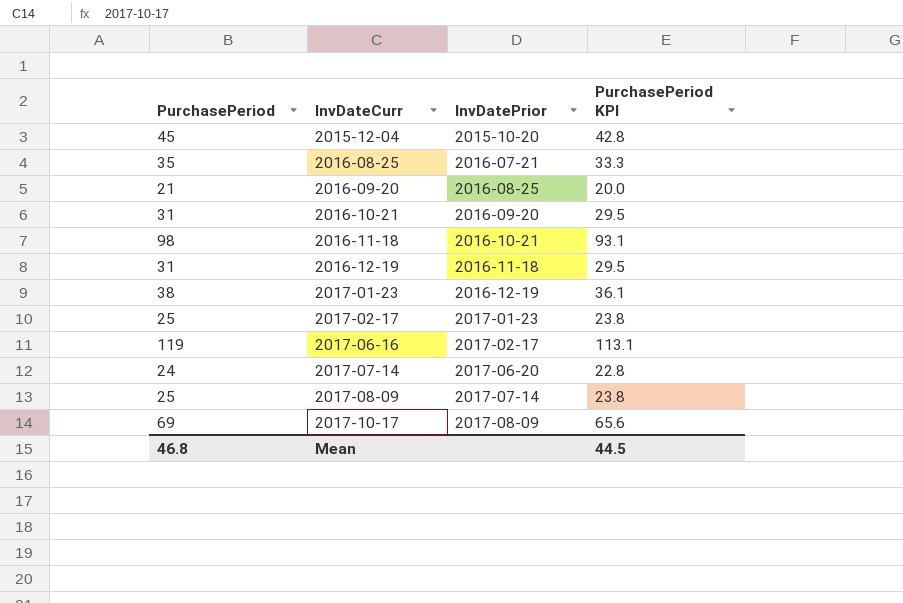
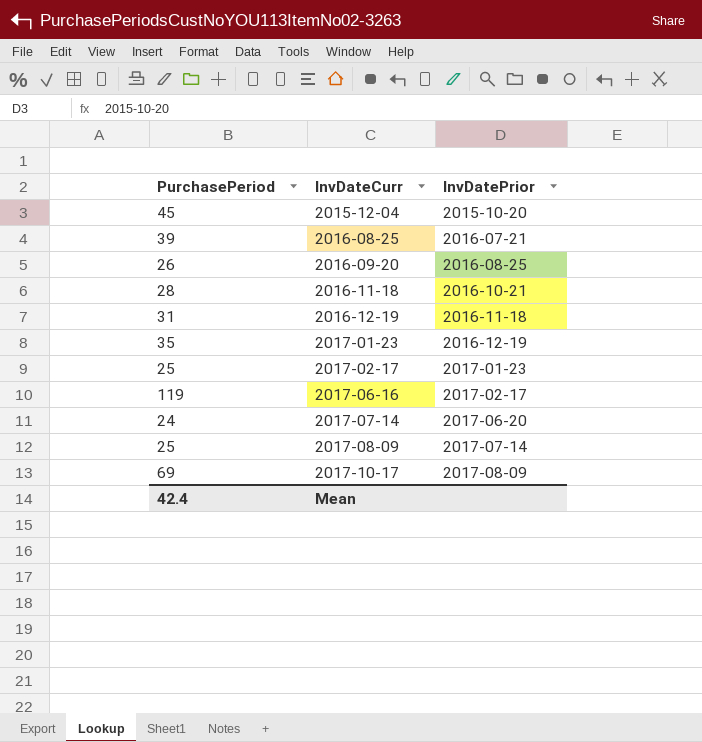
column PurchasePeriod KPI | formula: [PurchasePeriod] * 0.95 -> none
row 2016-10-21: 31 | 2016-09-20 | 29.5 -> none
2016-08-25 | PurchasePeriod: 35 -> 39
2016-09-20 | PurchasePeriod: 21 -> 26
2016-11-18 | PurchasePeriod: 98 -> 28
2017-01-23 | PurchasePeriod: 38 -> 35
Mean | PurchasePeriod: 46.8 -> 42.4

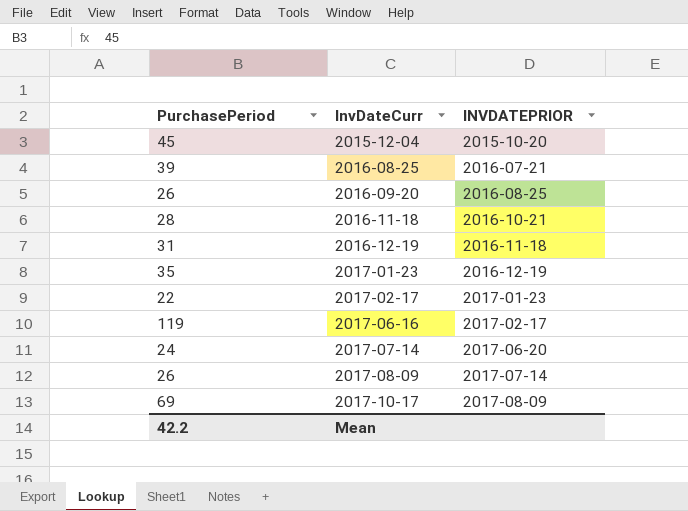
column name: InvDatePrior -> INVDATEPRIOR
2017-02-17 | PurchasePeriod: 25 -> 22
2017-08-09 | PurchasePeriod: 25 -> 26
Mean | PurchasePeriod: 42.4 -> 42.2

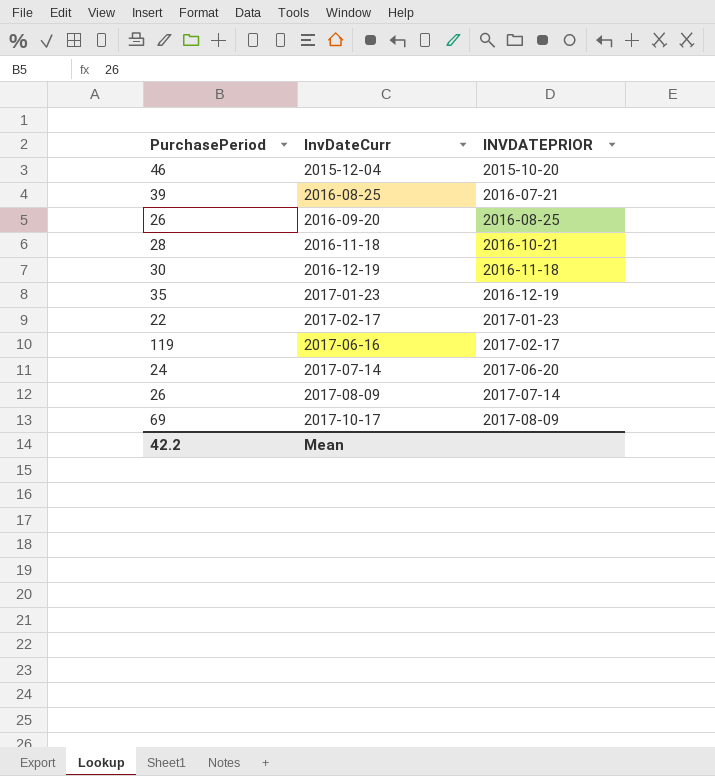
2015-12-04 | PurchasePeriod: 45 -> 46
2016-12-19 | PurchasePeriod: 31 -> 30

